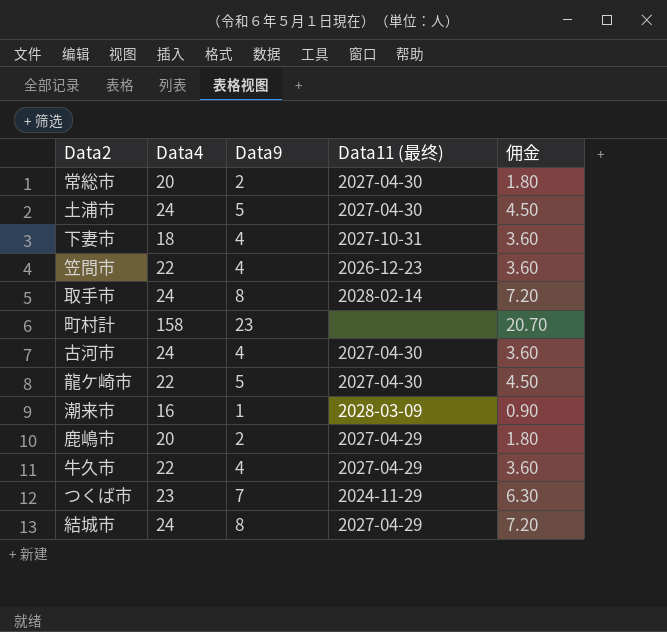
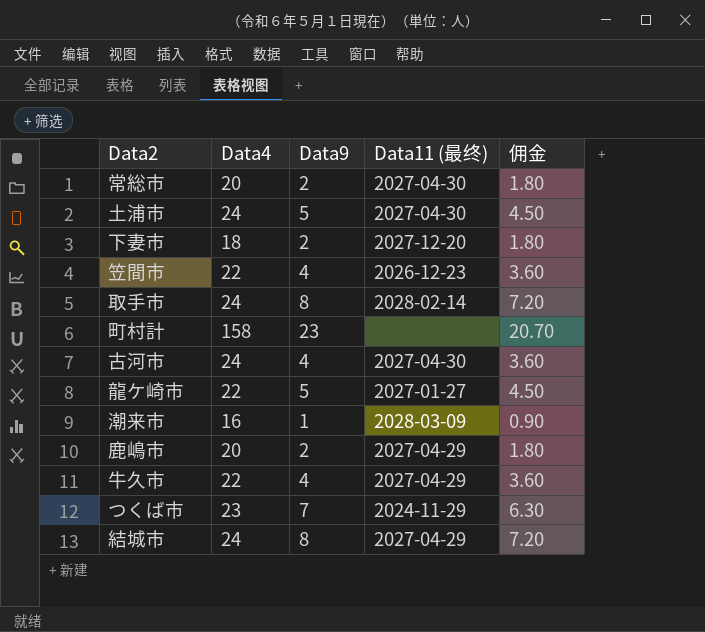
下妻市 | Data9: 4 -> 2
下妻市 | Data11 (最终): 2027-10-31 -> 2027-12-20
下妻市 | 佣金: 3.60 -> 1.80
龍ケ崎市 | Data11 (最终): 2027-04-30 -> 2027-01-27

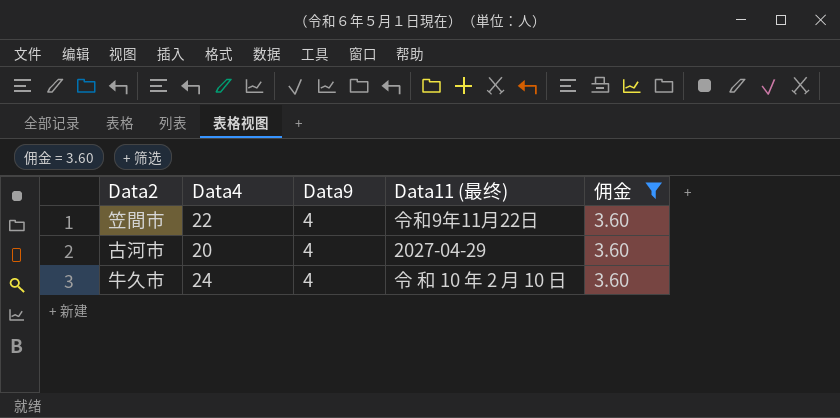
filter: none -> 佣金 = 3.60
笠間市 | Data11 (最终): 2026-12-23 -> 令和9年11月22日
古河市 | Data4: 24 -> 20
古河市 | Data11 (最终): 2027-04-30 -> 2027-04-29
牛久市 | Data4: 22 -> 24
牛久市 | Data11 (最终): 2027-04-29 -> 令 和 10 年 2 月 10 日

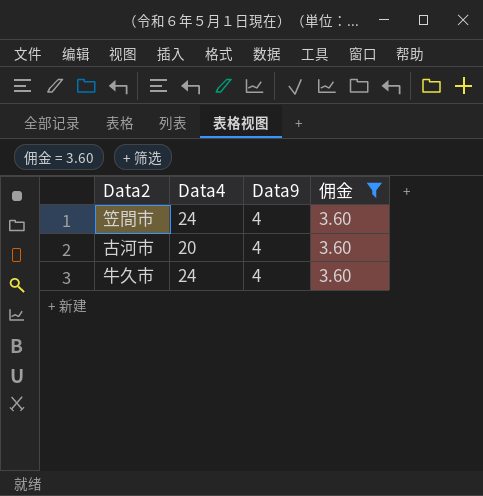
column Data11 (最终) | position: 4 -> none
笠間市 | Data4: 22 -> 24

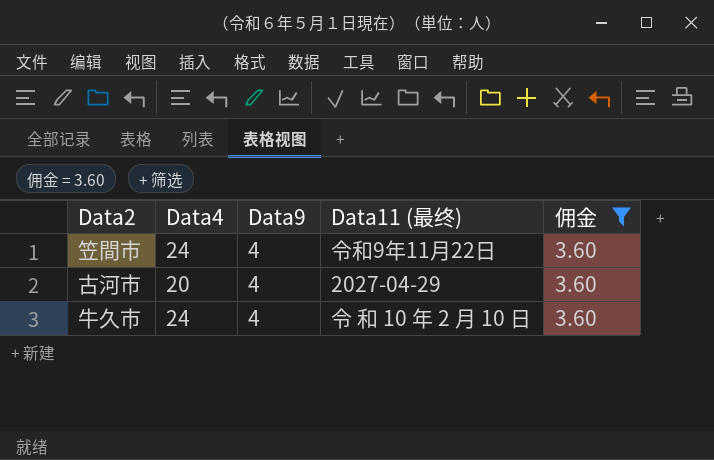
column Data11 (最终) | position: none -> 4

